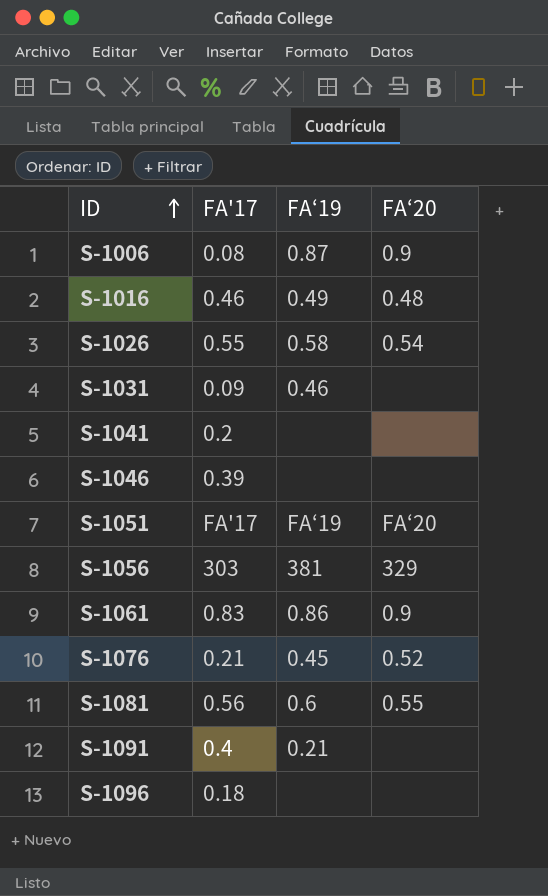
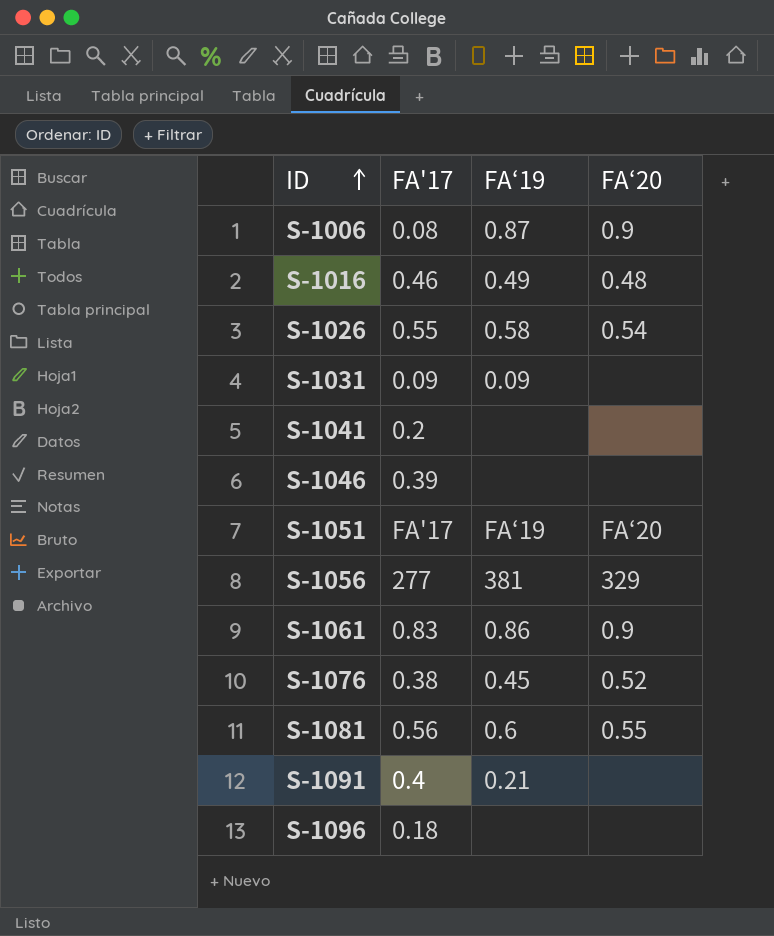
S-1031 | FA‘19: 0.46 -> 0.09
S-1056 | FA'17: 303 -> 277
S-1076 | FA'17: 0.21 -> 0.38

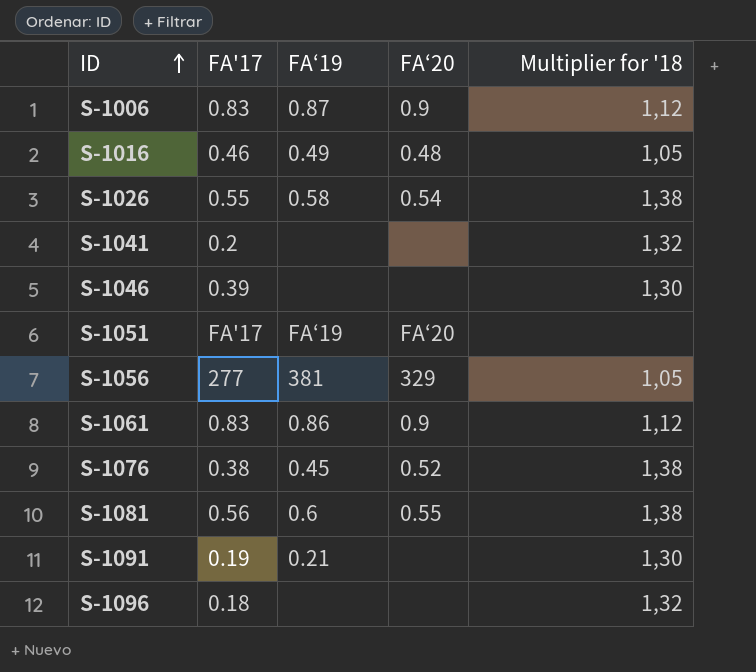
column Multiplier for '18 | position: none -> 5
row S-1031: 0.09 | 0.09 | none -> none
S-1006 | FA'17: 0.08 -> 0.83
S-1091 | FA'17: 0.4 -> 0.19

